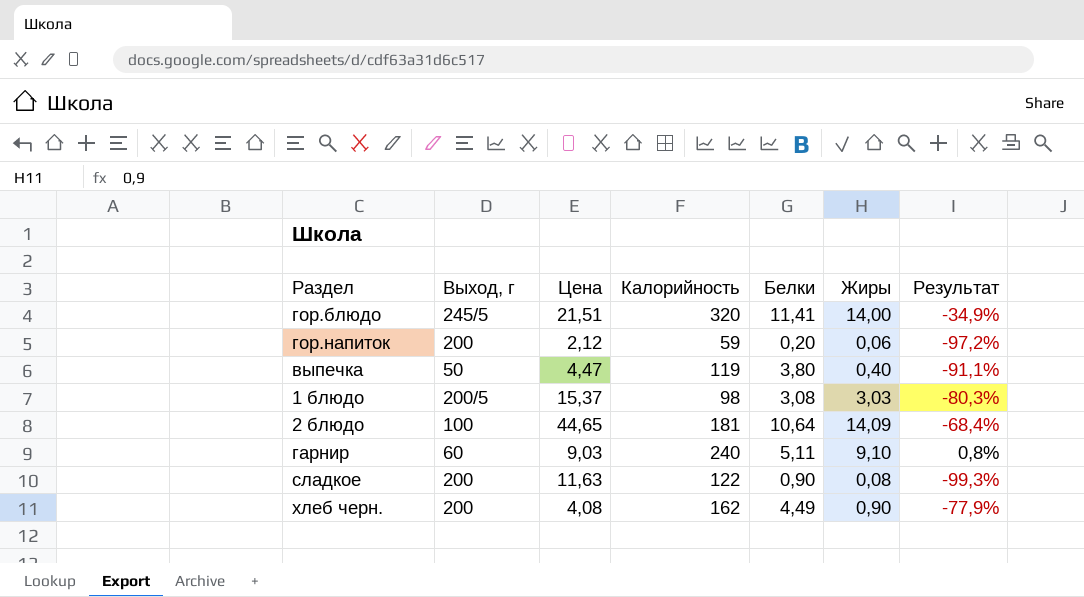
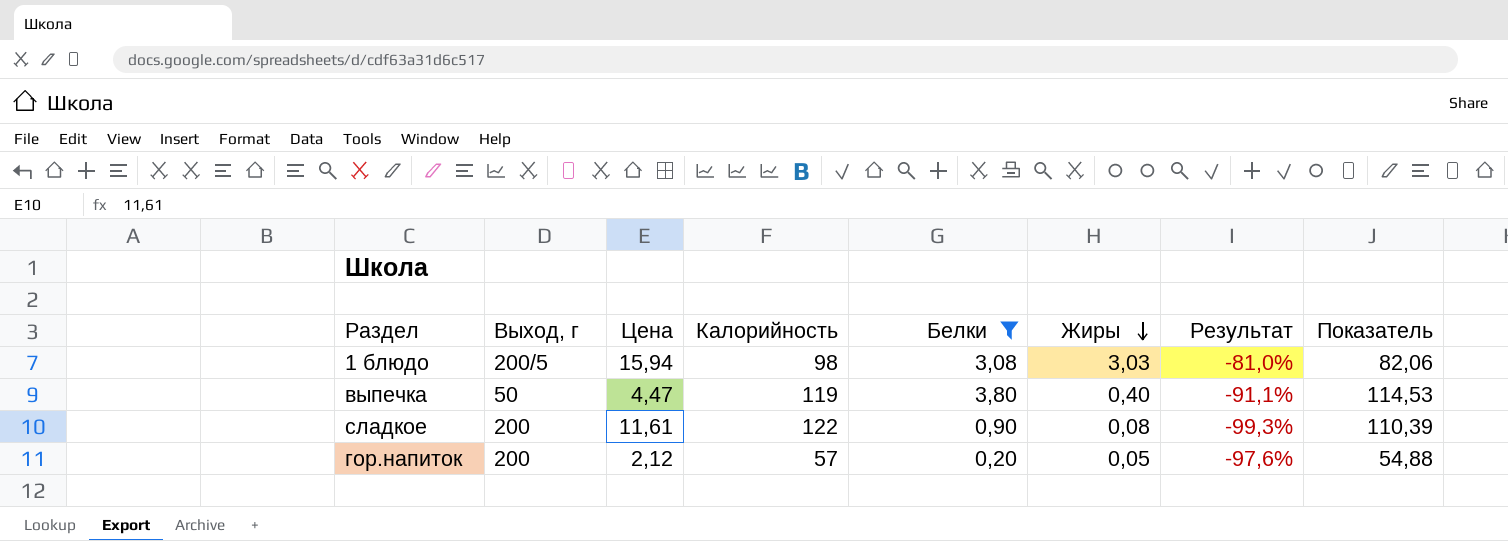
filter: none -> Белки <= 3,80
row order: none -> Жиры descending
column Показатель | formula: none -> [Калорийность] - [Цена]
1 блюдо | Цена: 15,37 -> 15,94
1 блюдо | Результат: -80,3% -> -81,0%
сладкое | Цена: 11,63 -> 11,61
гор.напиток | Калорийность: 59 -> 57
гор.напиток | Жиры: 0,06 -> 0,05
гор.напиток | Результат: -97,2% -> -97,6%

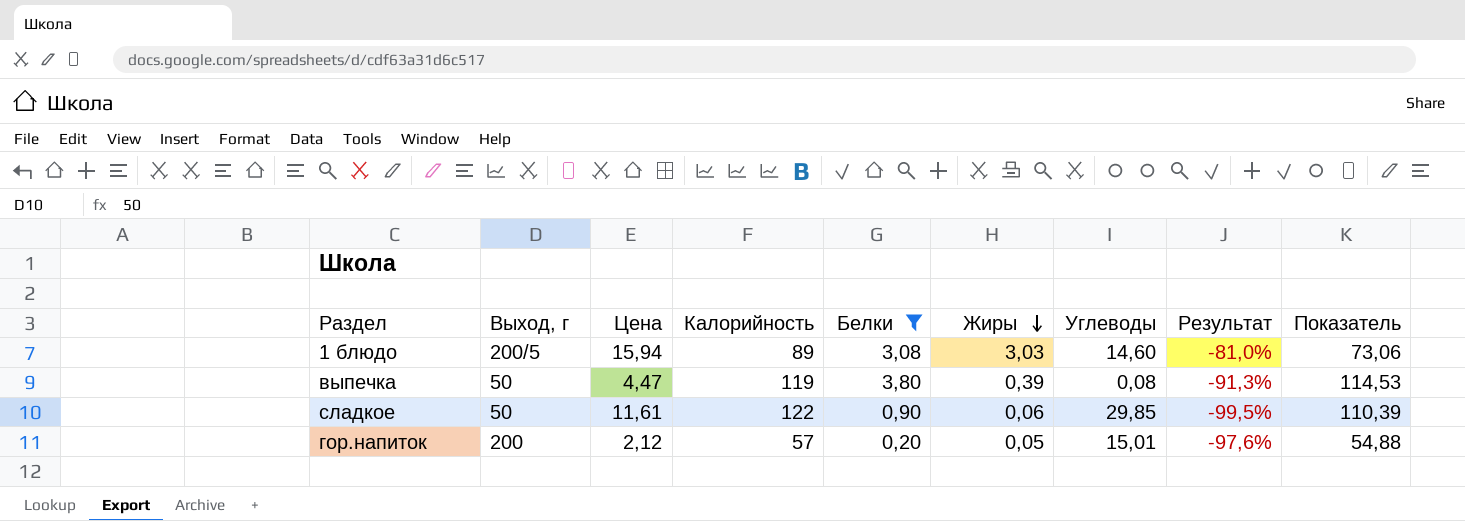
column Углеводы | position: none -> 7
1 блюдо | Калорийность: 98 -> 89
1 блюдо | Показатель: 82,06 -> 73,06
выпечка | Жиры: 0,40 -> 0,39
выпечка | Результат: -91,1% -> -91,3%
сладкое | Выход, г: 200 -> 50
сладкое | Жиры: 0,08 -> 0,06
сладкое | Результат: -99,3% -> -99,5%

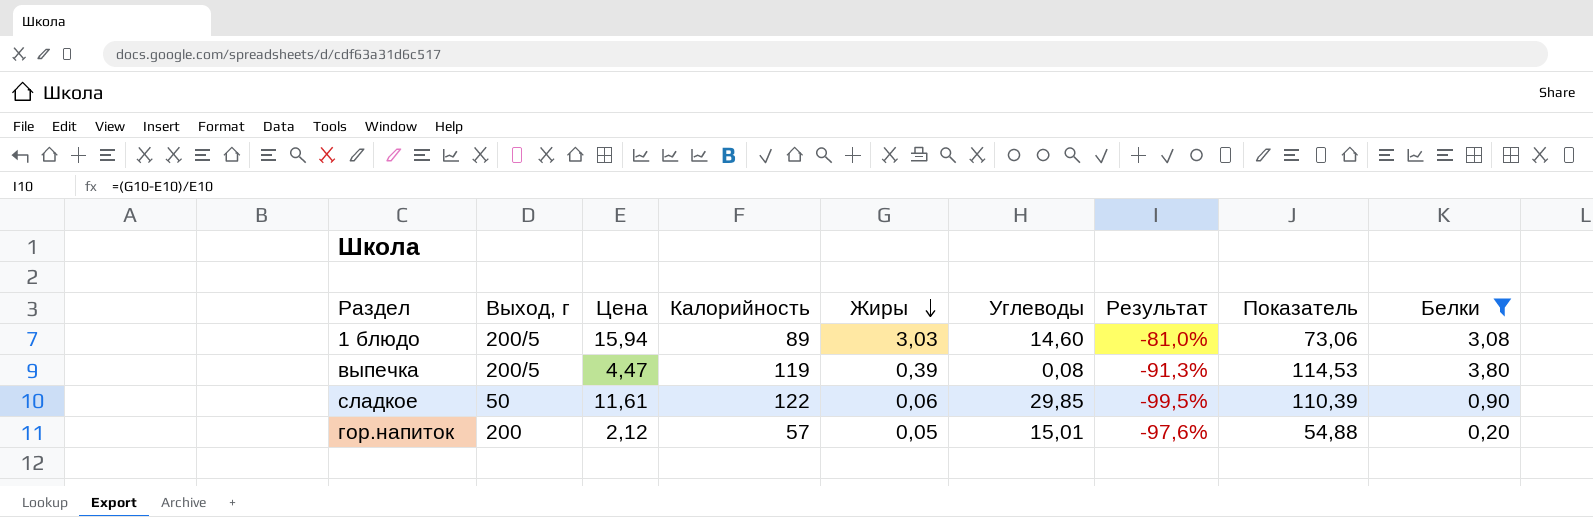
column Белки | position: 5 -> 9
выпечка | Выход, г: 50 -> 200/5

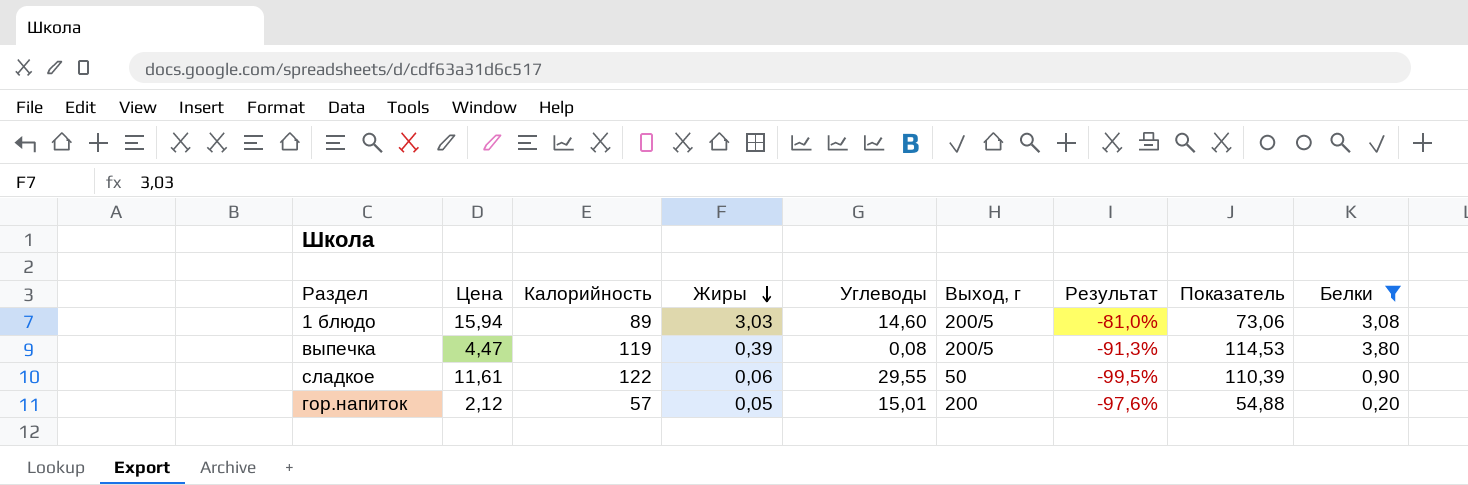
column Выход, г | position: 2 -> 6
сладкое | Углеводы: 29,85 -> 29,55

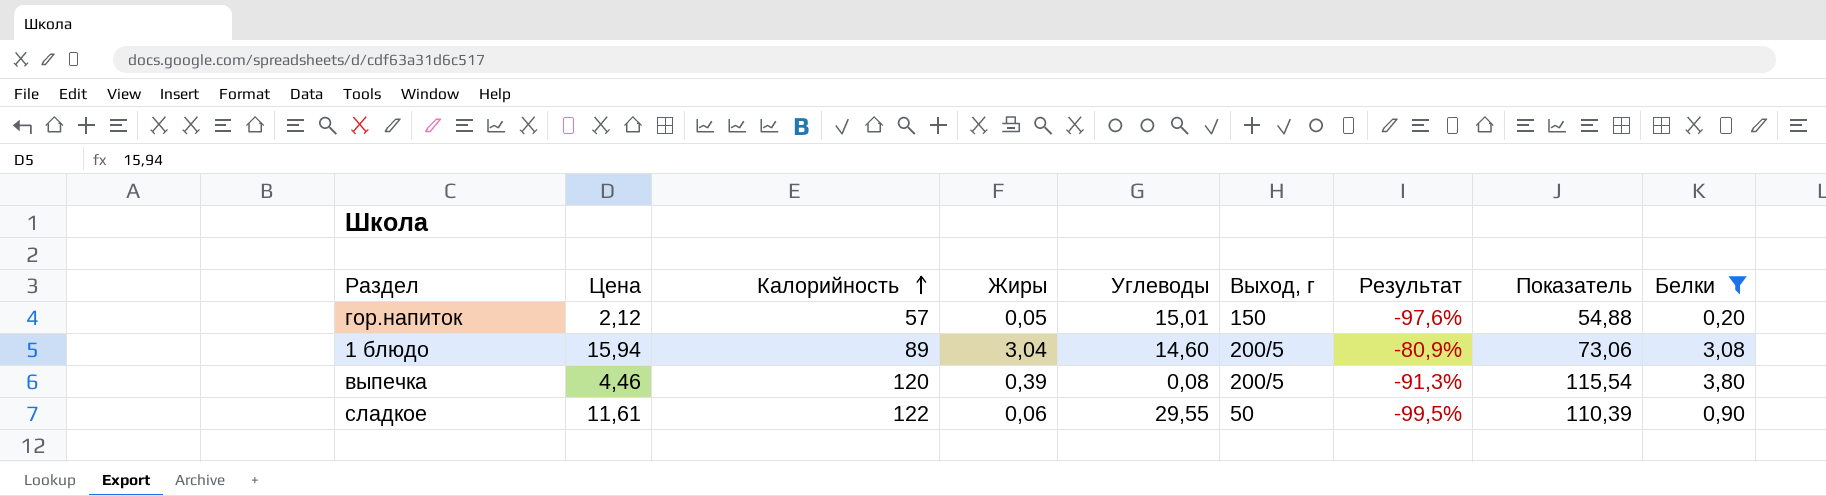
row order: Жиры descending -> Калорийность ascending
гор.напиток | Выход, г: 200 -> 150
1 блюдо | Жиры: 3,03 -> 3,04
1 блюдо | Результат: -81,0% -> -80,9%
выпечка | Цена: 4,47 -> 4,46
выпечка | Калорийность: 119 -> 120
выпечка | Показатель: 114,53 -> 115,54

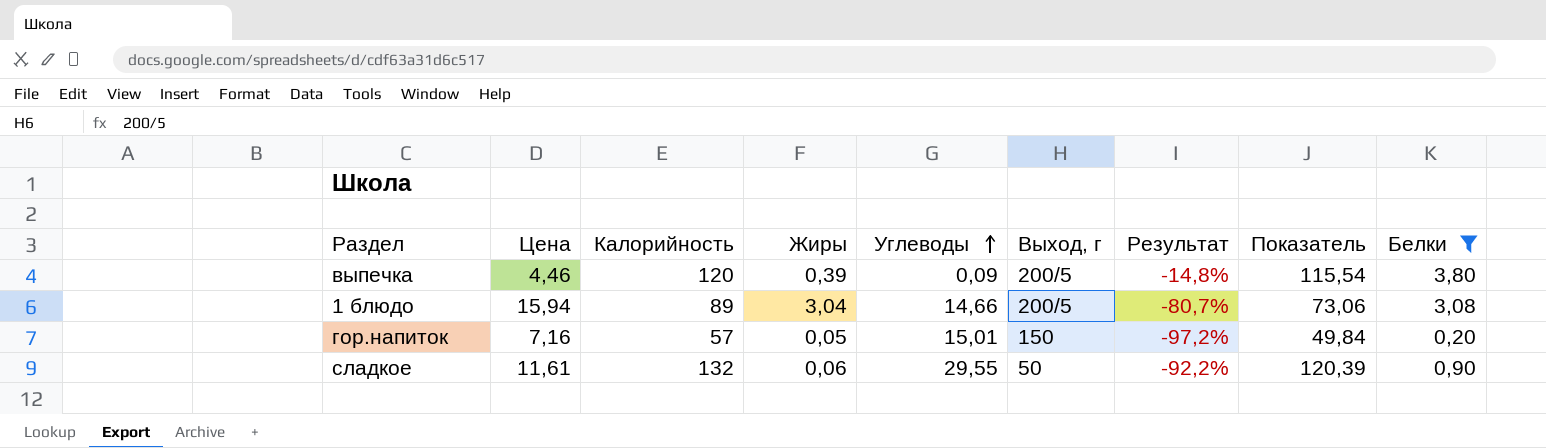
row order: Калорийность ascending -> Углеводы ascending
column Результат | formula: ([Жиры] - [Цена]) / [Цена] -> ([Белки] - [Цена]) / [Цена]
выпечка | Углеводы: 0,08 -> 0,09
1 блюдо | Углеводы: 14,60 -> 14,66
гор.напиток | Цена: 2,12 -> 7,16
гор.напиток | Показатель: 54,88 -> 49,84
сладкое | Калорийность: 122 -> 132
сладкое | Показатель: 110,39 -> 120,39

